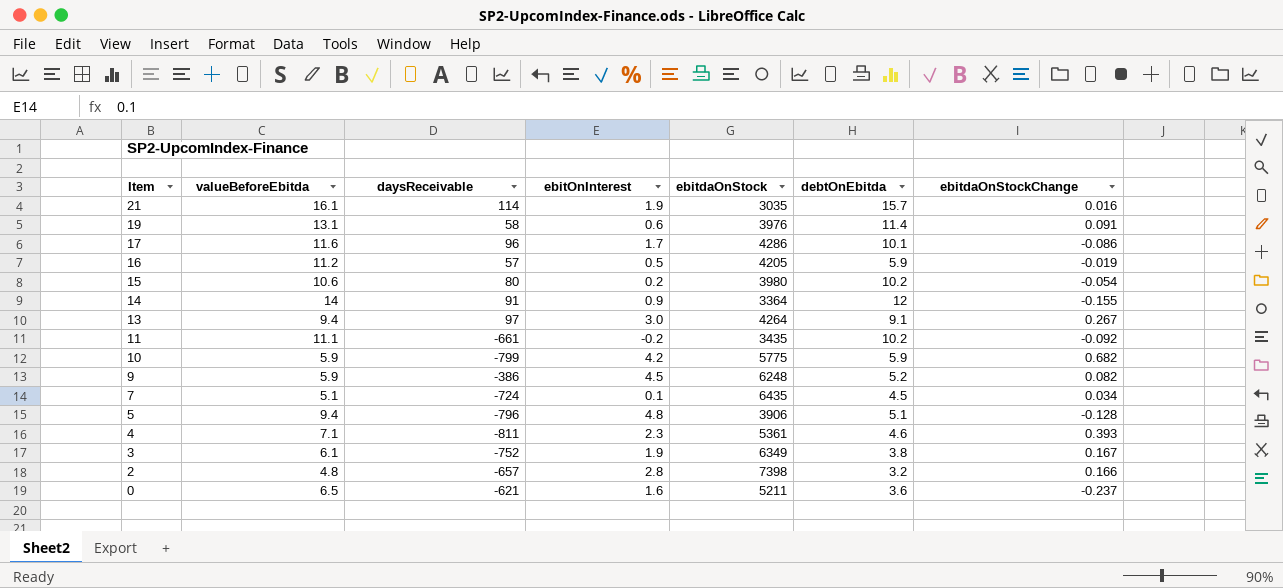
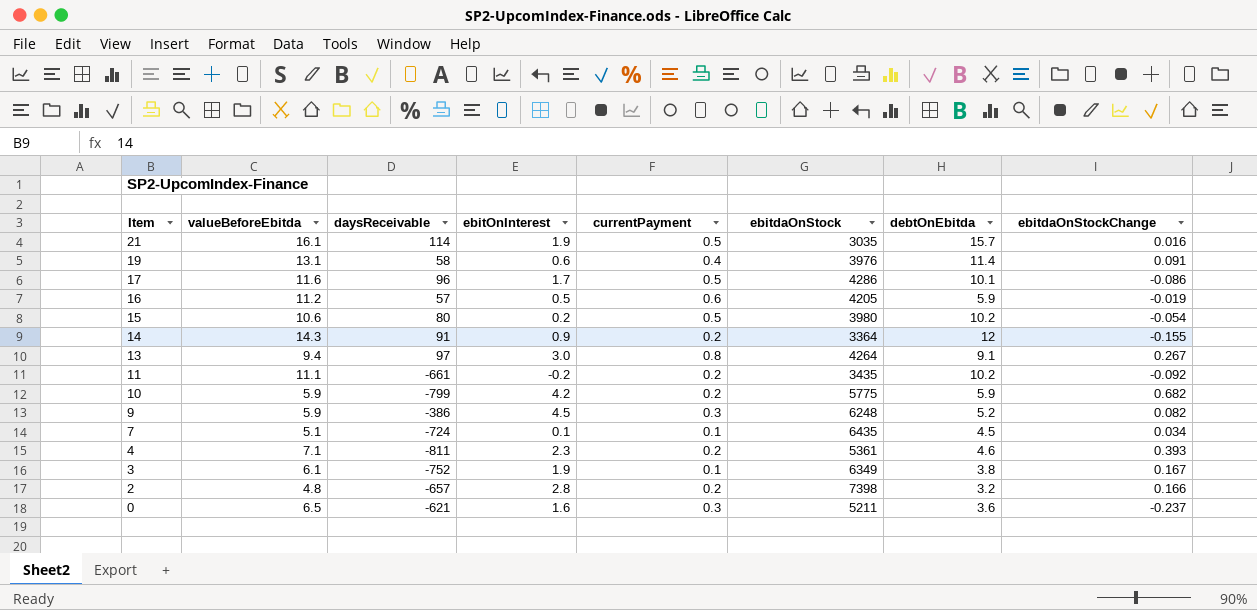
column currentPayment | position: none -> 5
row 5: 9.4 | -796 | 4.8 | 3906 | 5.1 | -0.128 -> none
14 | valueBeforeEbitda: 14 -> 14.3

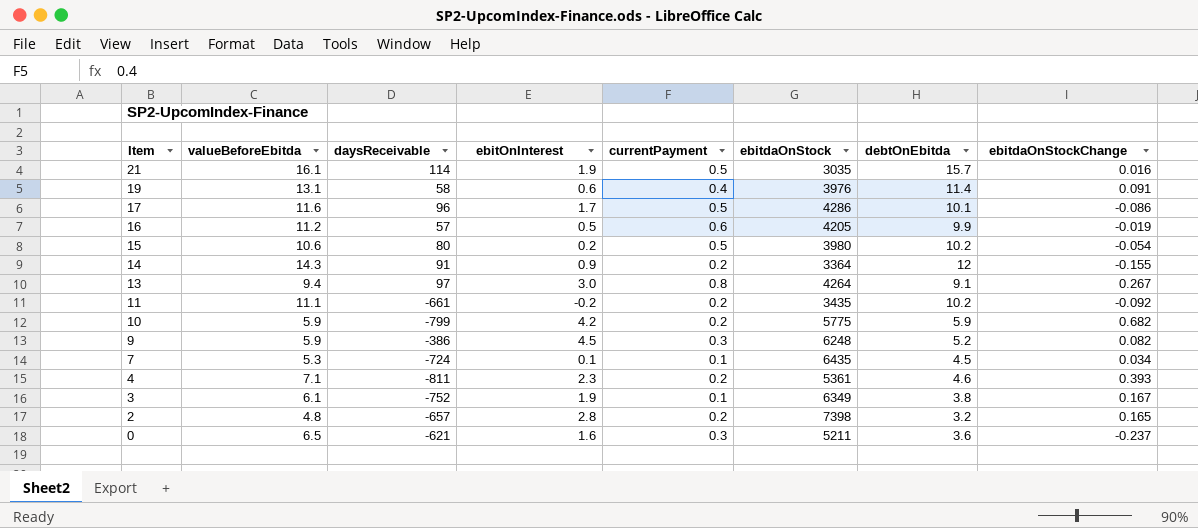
16 | debtOnEbitda: 5.9 -> 9.9
7 | valueBeforeEbitda: 5.1 -> 5.3
2 | ebitdaOnStockChange: 0.166 -> 0.165

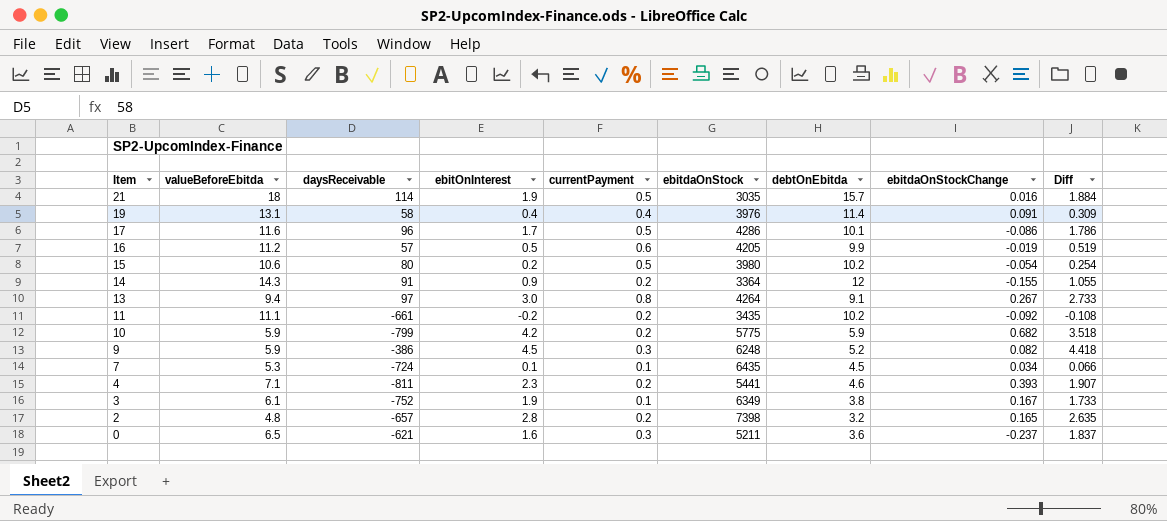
column Diff | formula: none -> [ebitOnInterest] - [ebitdaOnStockChange]
21 | valueBeforeEbitda: 16.1 -> 18
19 | ebitOnInterest: 0.6 -> 0.4
4 | ebitdaOnStock: 5361 -> 5441

